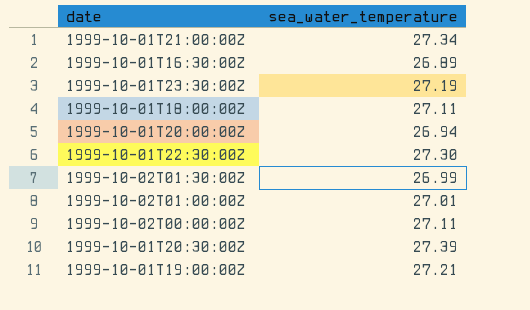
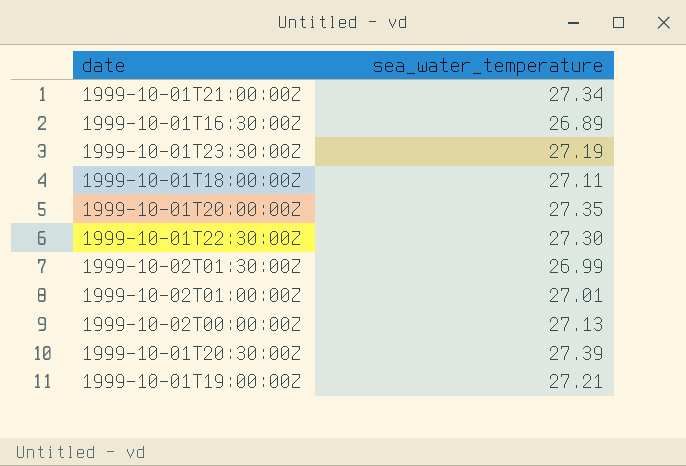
1999-10-01T20:00:00Z | sea_water_temperature: 26.94 -> 27.35
1999-10-02T00:00:00Z | sea_water_temperature: 27.11 -> 27.13

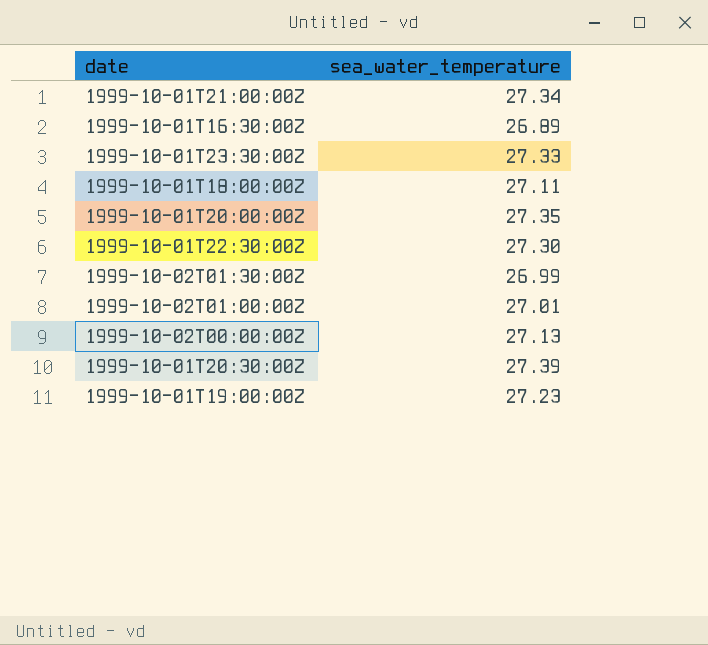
1999-10-01T23:30:00Z | sea_water_temperature: 27.19 -> 27.33
1999-10-01T19:00:00Z | sea_water_temperature: 27.21 -> 27.23

